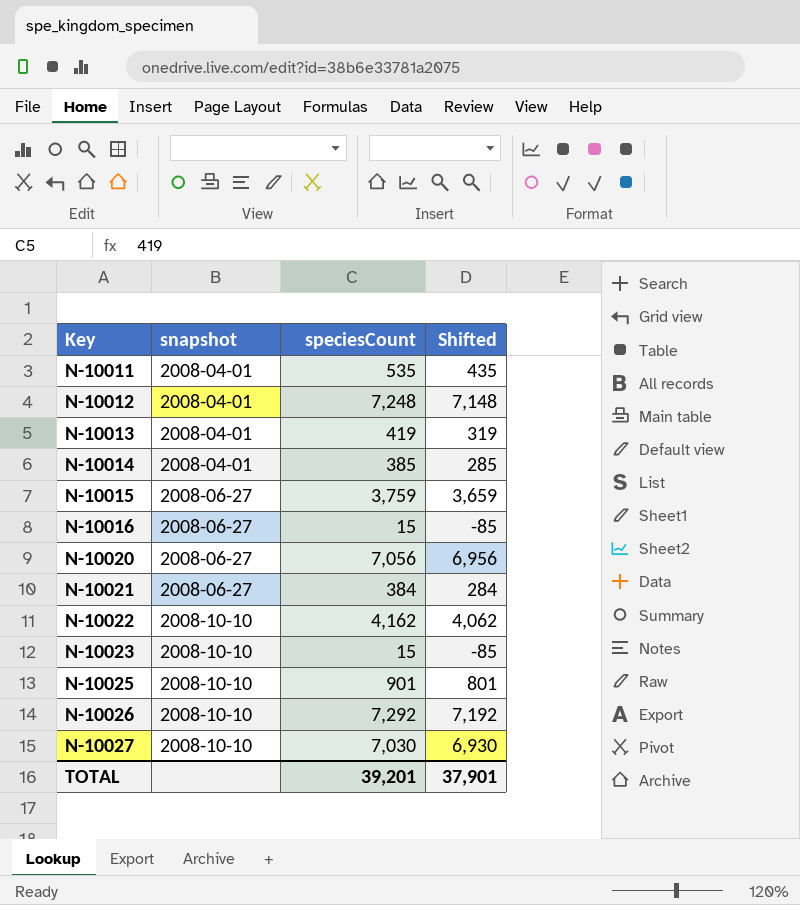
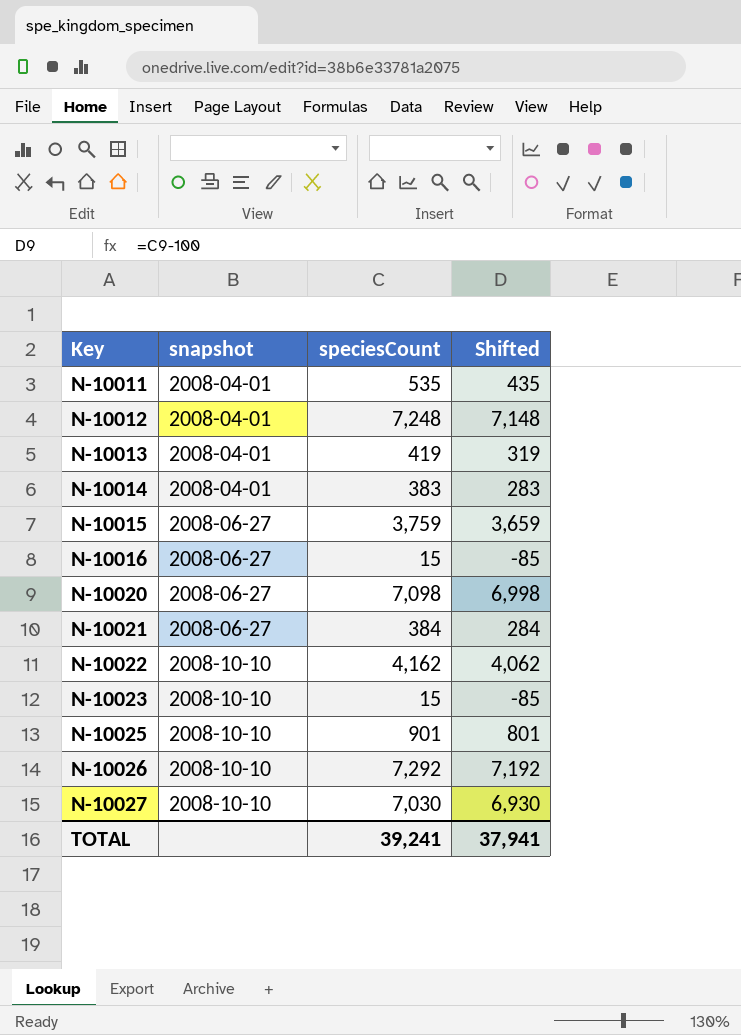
N-10014 | speciesCount: 385 -> 383
N-10014 | Shifted: 285 -> 283
N-10020 | speciesCount: 7,056 -> 7,098
N-10020 | Shifted: 6,956 -> 6,998
TOTAL | speciesCount: 39,201 -> 39,241
TOTAL | Shifted: 37,901 -> 37,941

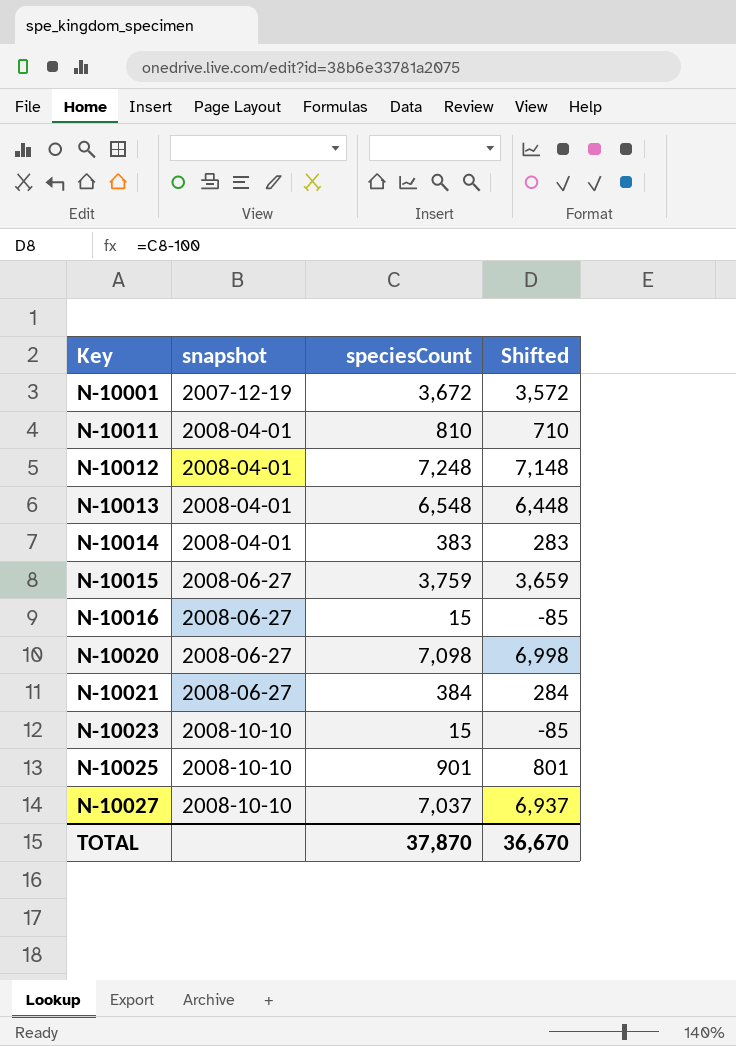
row N-10022: 2008-10-10 | 4,162 | 4,062 -> none
row N-10026: 2008-10-10 | 7,292 | 7,192 -> none
row N-10001: none -> 2007-12-19 | 3,672 | 3,572
N-10011 | speciesCount: 535 -> 810
N-10011 | Shifted: 435 -> 710
N-10013 | speciesCount: 419 -> 6,548
N-10013 | Shifted: 319 -> 6,448
N-10027 | speciesCount: 7,030 -> 7,037
N-10027 | Shifted: 6,930 -> 6,937
TOTAL | speciesCount: 39,241 -> 37,870
TOTAL | Shifted: 37,941 -> 36,670

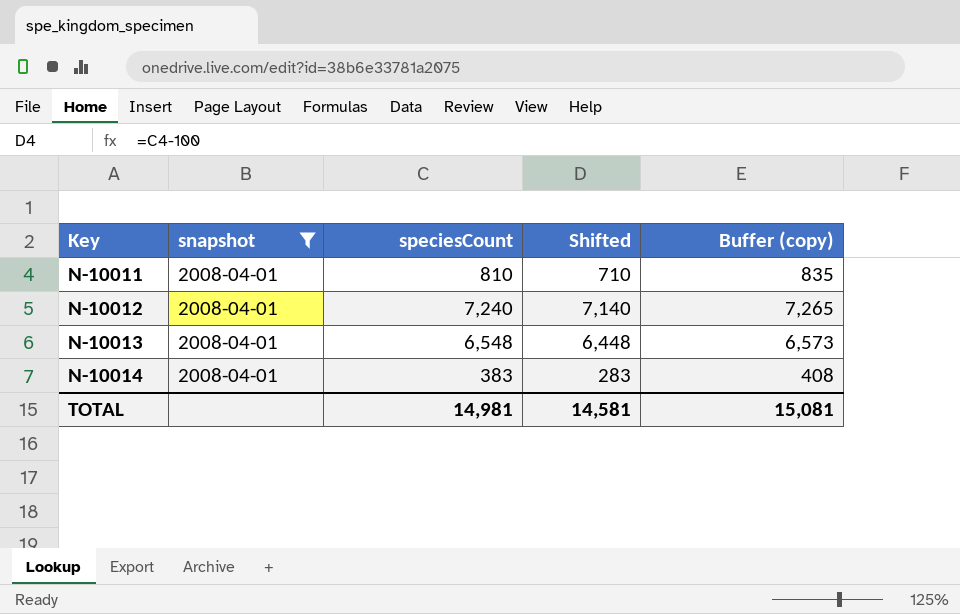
filter: none -> snapshot = 2008-04-01
column Buffer (copy) | formula: none -> [speciesCount] + 25
N-10012 | speciesCount: 7,248 -> 7,240
N-10012 | Shifted: 7,148 -> 7,140
TOTAL | speciesCount: 37,870 -> 14,981
TOTAL | Shifted: 36,670 -> 14,581

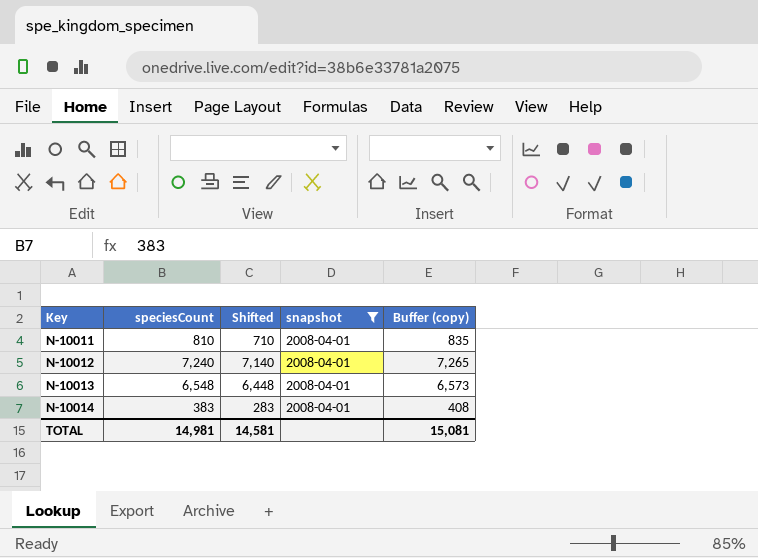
column snapshot | position: 2 -> 4

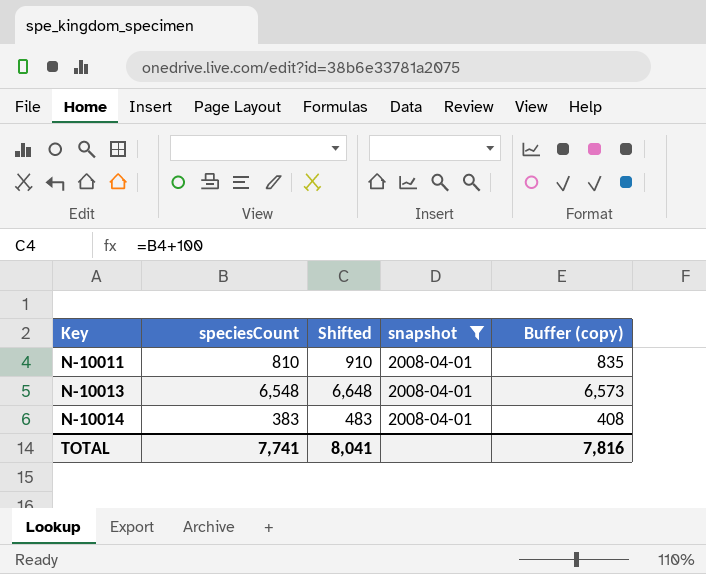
column Shifted | formula: [speciesCount] - 100 -> [speciesCount] + 100
row N-10012: 7,240 | 7,140 | 2008-04-01 | 7,265 -> none
TOTAL | speciesCount: 14,981 -> 7,741
TOTAL | Shifted: 14,581 -> 8,041
TOTAL | Buffer (copy): 15,081 -> 7,816

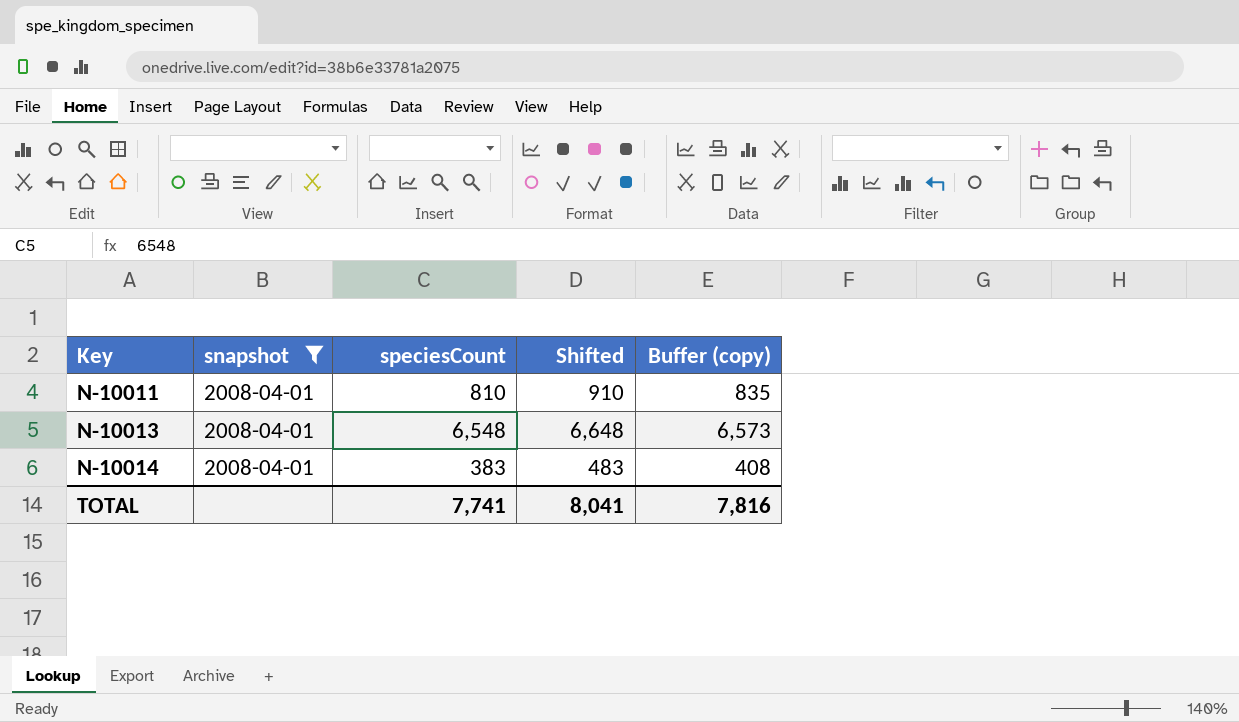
column snapshot | position: 4 -> 2

